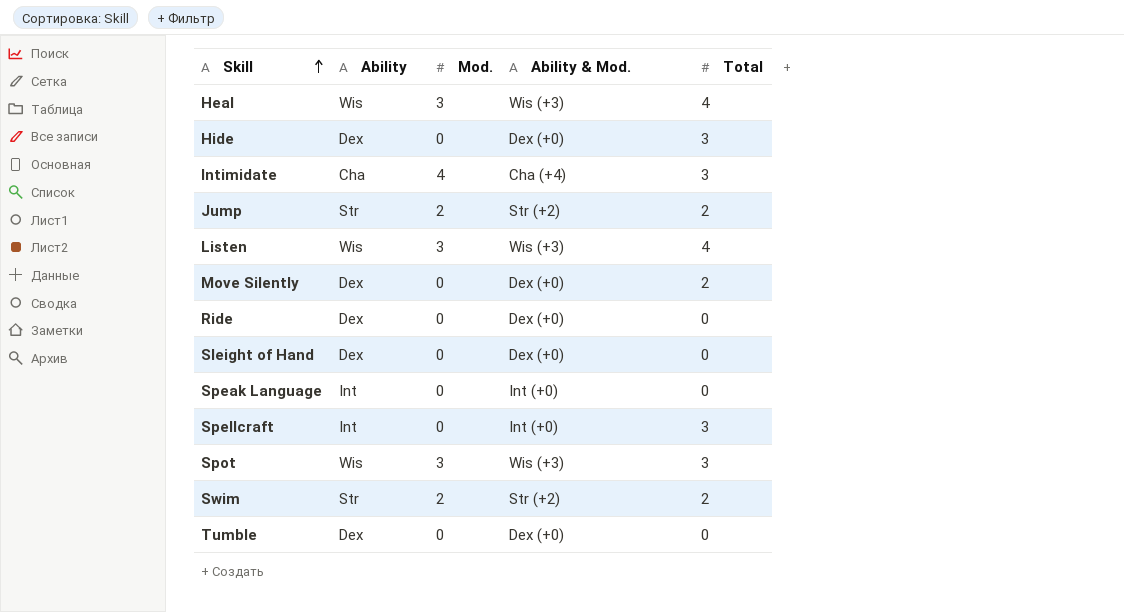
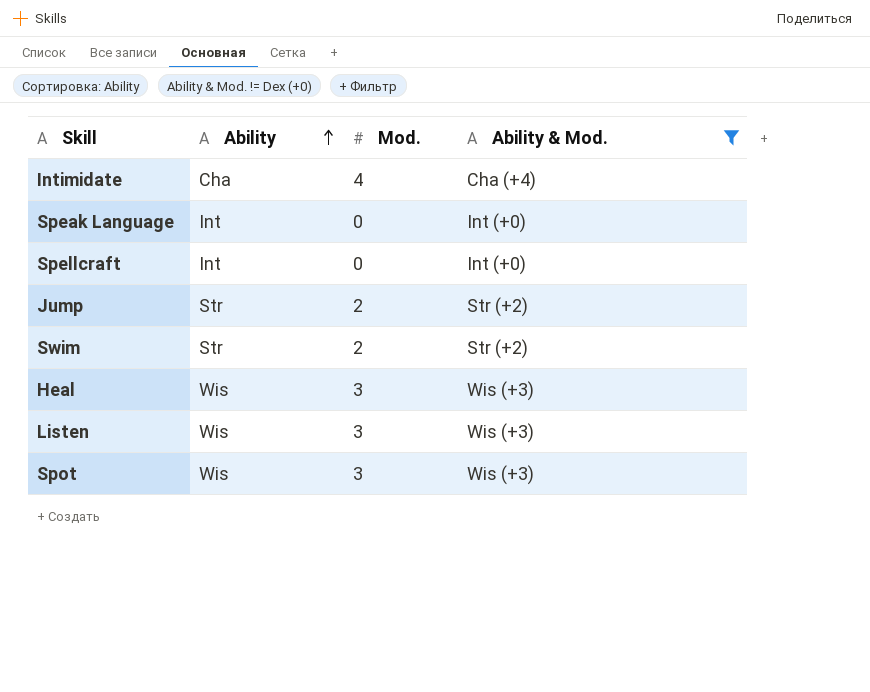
filter: none -> Ability & Mod. != Dex (+0)
row order: Skill ascending -> Ability ascending
column Total | position: 5 -> none

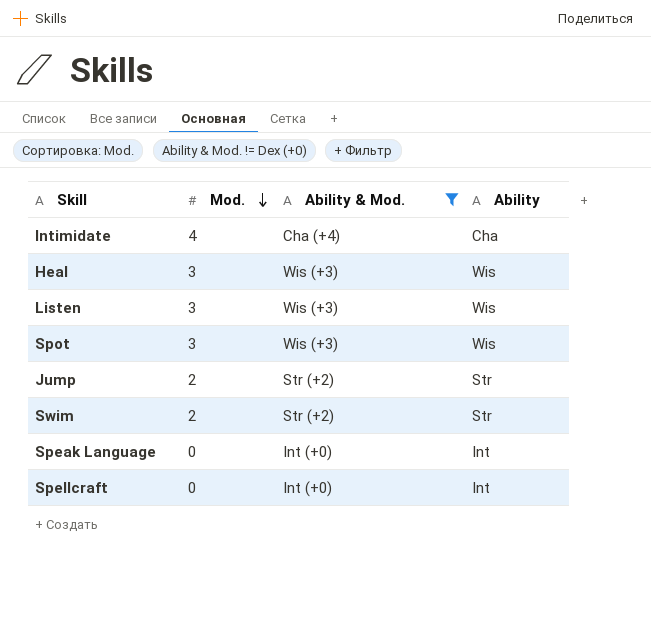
row order: Ability ascending -> Mod. descending
column Ability | position: 2 -> 4

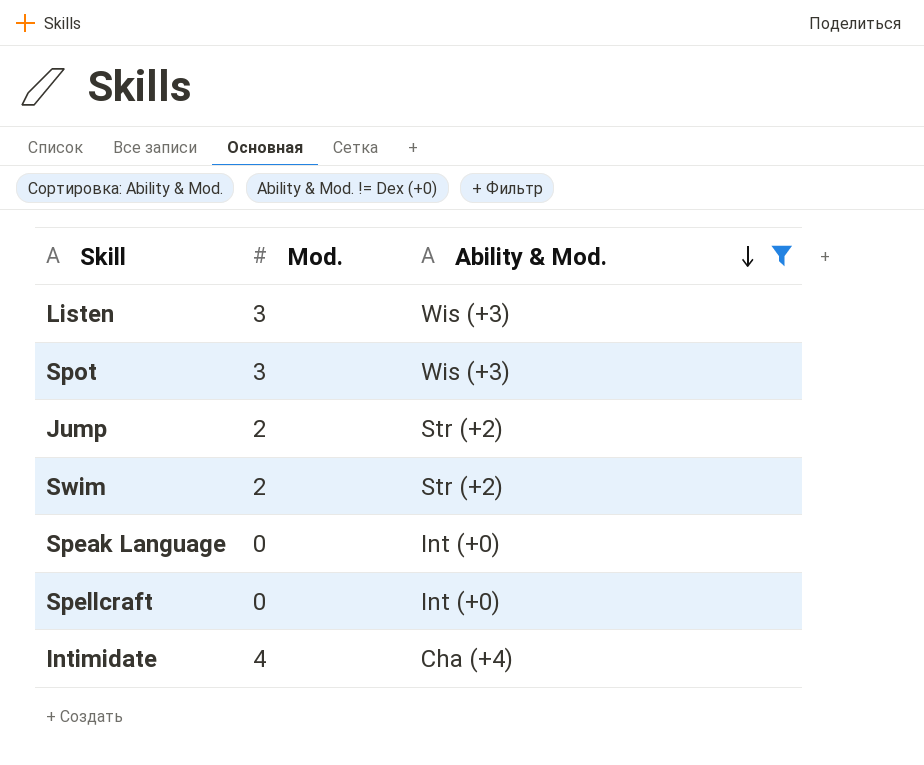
row order: Mod. descending -> Ability & Mod. descending
column Ability | position: 4 -> none
row Heal: 3 | Wis (+3) | Wis -> none

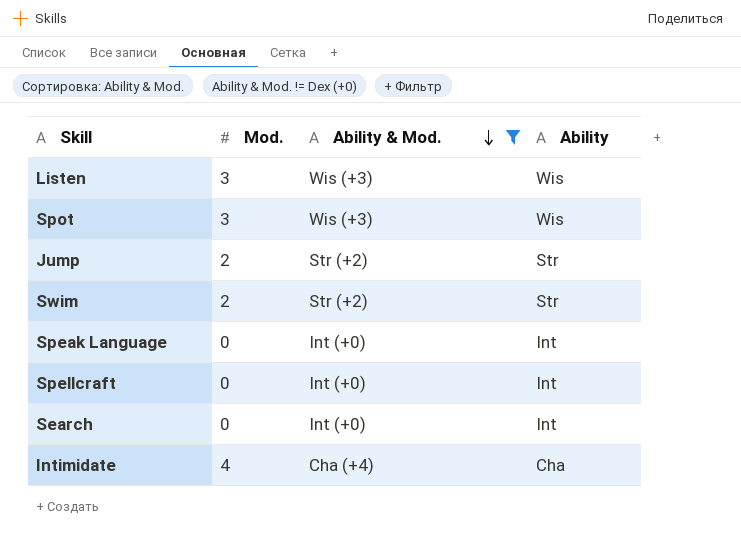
column Ability | position: none -> 4
row Search: none -> 0 | Int (+0) | Int

